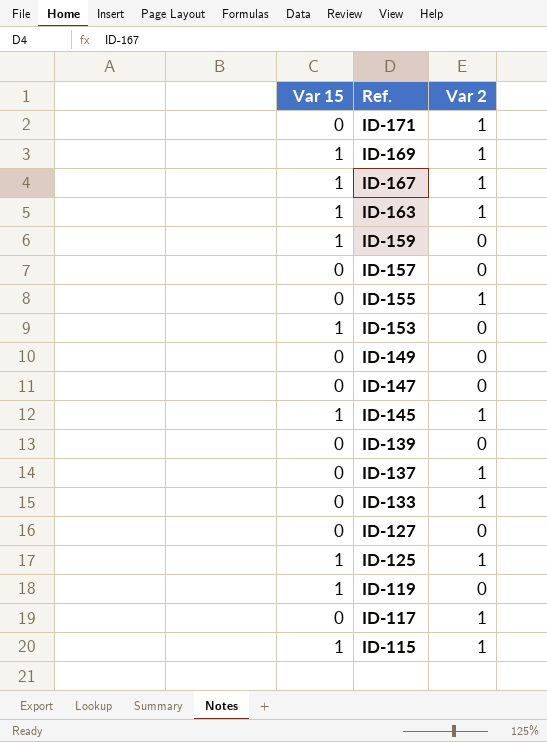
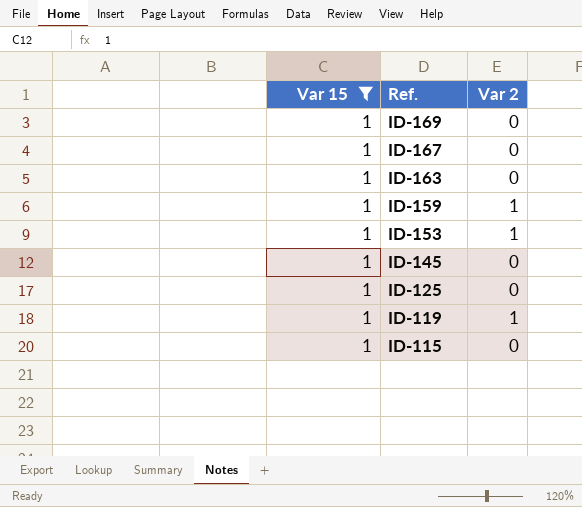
filter: none -> Var 15 = 1
ID-169 | Var 2: 1 -> 0
ID-167 | Var 2: 1 -> 0
ID-163 | Var 2: 1 -> 0
ID-159 | Var 2: 0 -> 1
ID-153 | Var 2: 0 -> 1
ID-145 | Var 2: 1 -> 0
ID-125 | Var 2: 1 -> 0
ID-119 | Var 2: 0 -> 1
ID-115 | Var 2: 1 -> 0

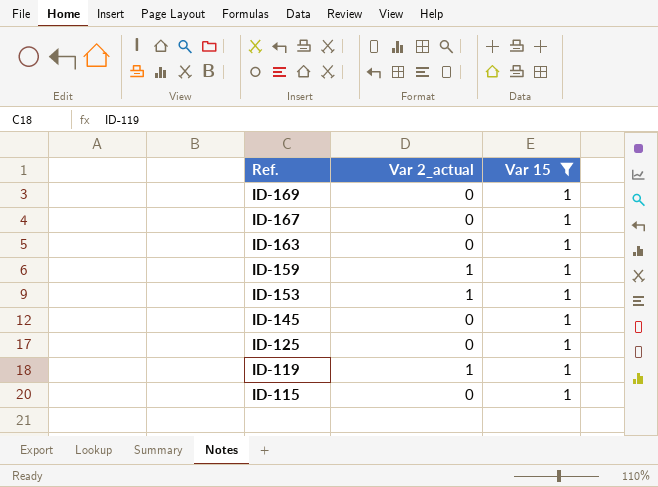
column name: Var 2 -> Var 2_actual
column Var 15 | position: 1 -> 3

